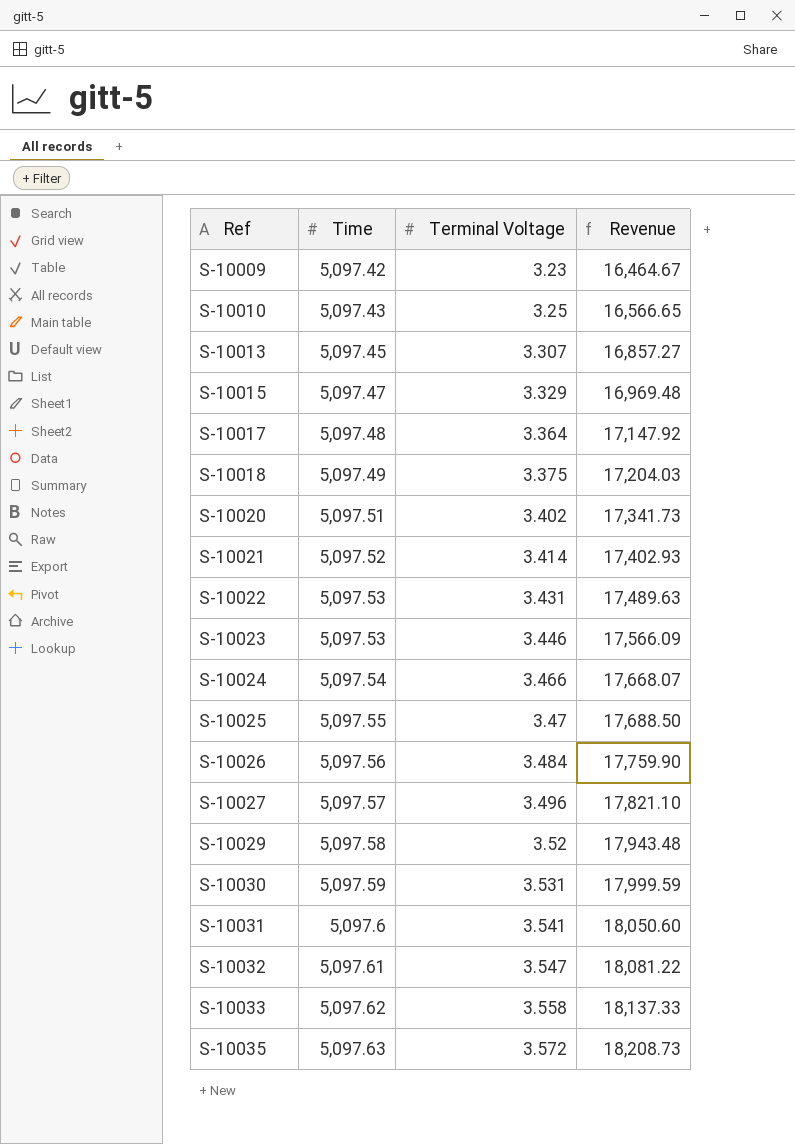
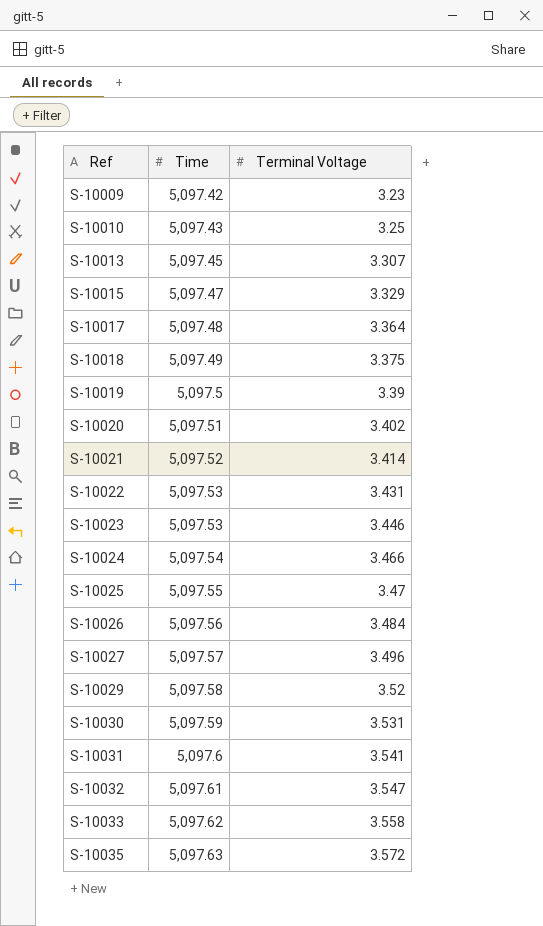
column Revenue | formula: [Time] * [Terminal Voltage] -> none
row S-10019: none -> 5,097.5 | 3.39

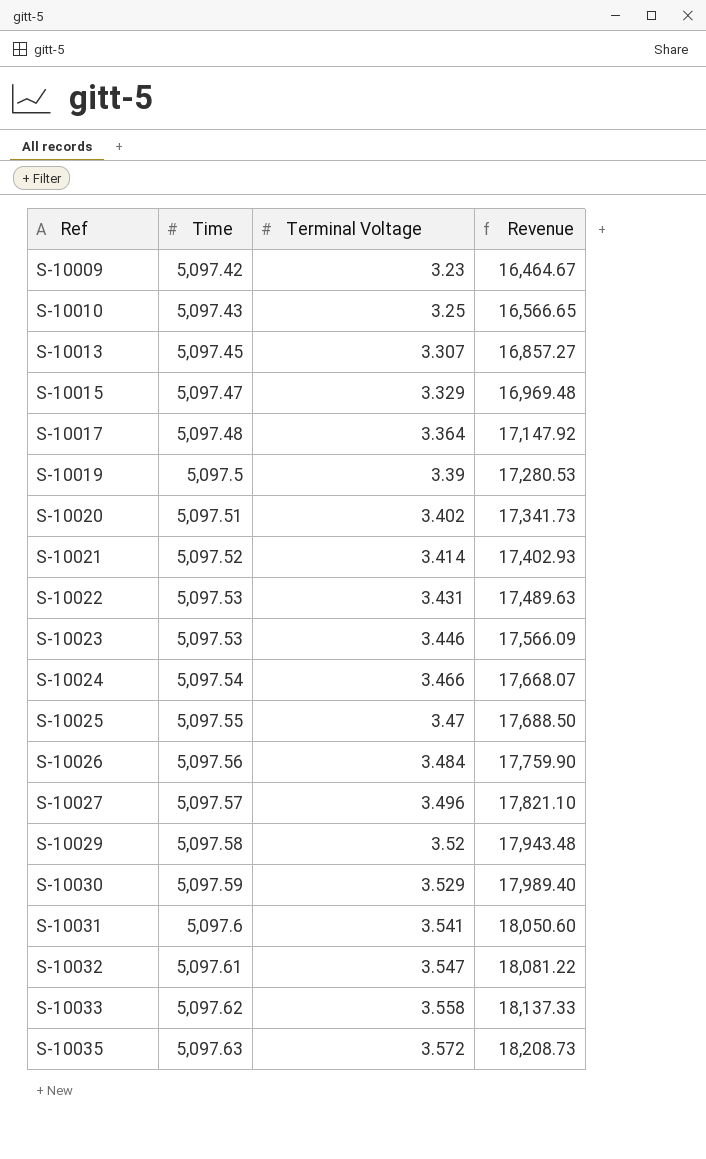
column Revenue | formula: none -> [Time] * [Terminal Voltage]
row S-10018: 5,097.49 | 3.375 -> none
S-10030 | Terminal Voltage: 3.531 -> 3.529

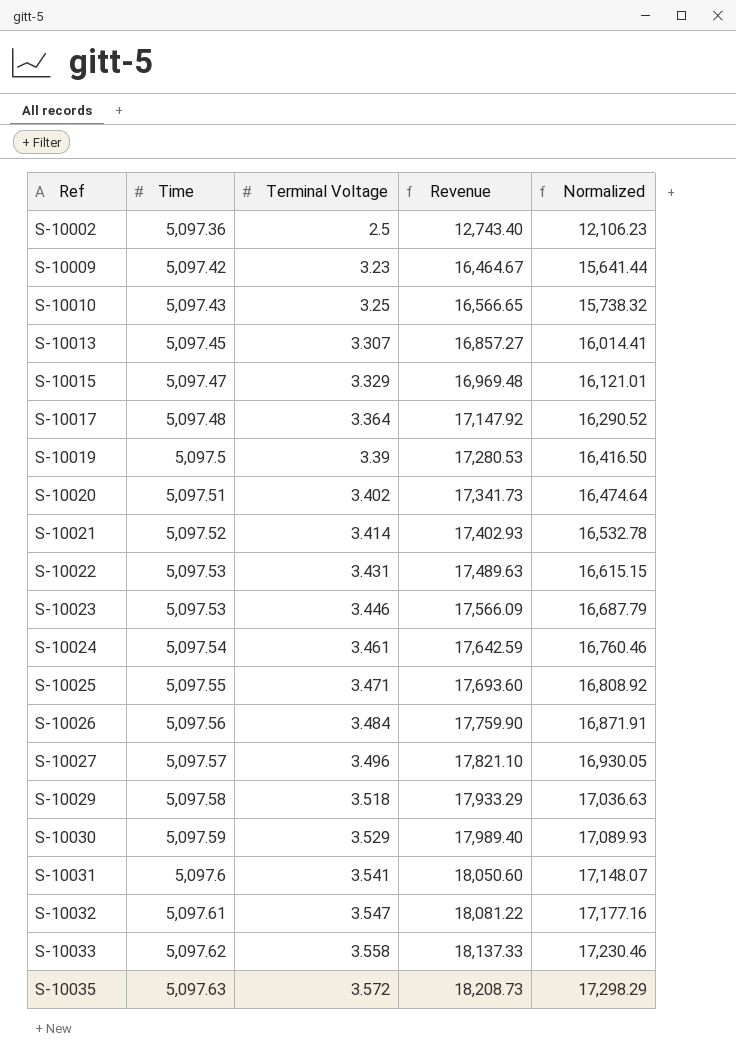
column Normalized | formula: none -> [Revenue] * 0.95
row S-10002: none -> 5,097.36 | 2.5 | 12,743.40 | 12,106.23
S-10024 | Terminal Voltage: 3.466 -> 3.461
S-10024 | Revenue: 17,668.07 -> 17,642.59
S-10025 | Terminal Voltage: 3.47 -> 3.471
S-10025 | Revenue: 17,688.50 -> 17,693.60
S-10029 | Terminal Voltage: 3.52 -> 3.518
S-10029 | Revenue: 17,943.48 -> 17,933.29

